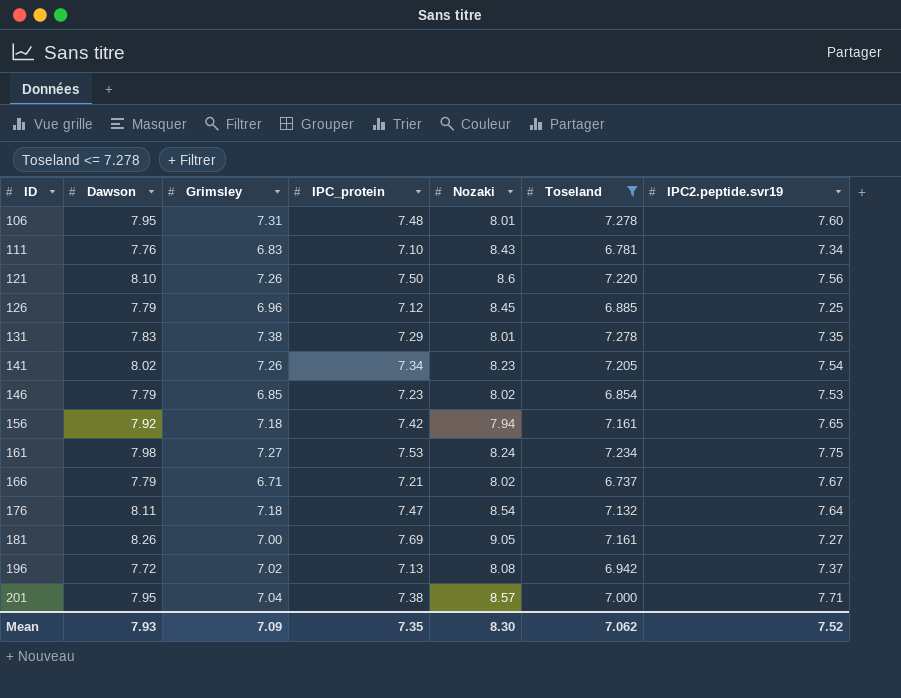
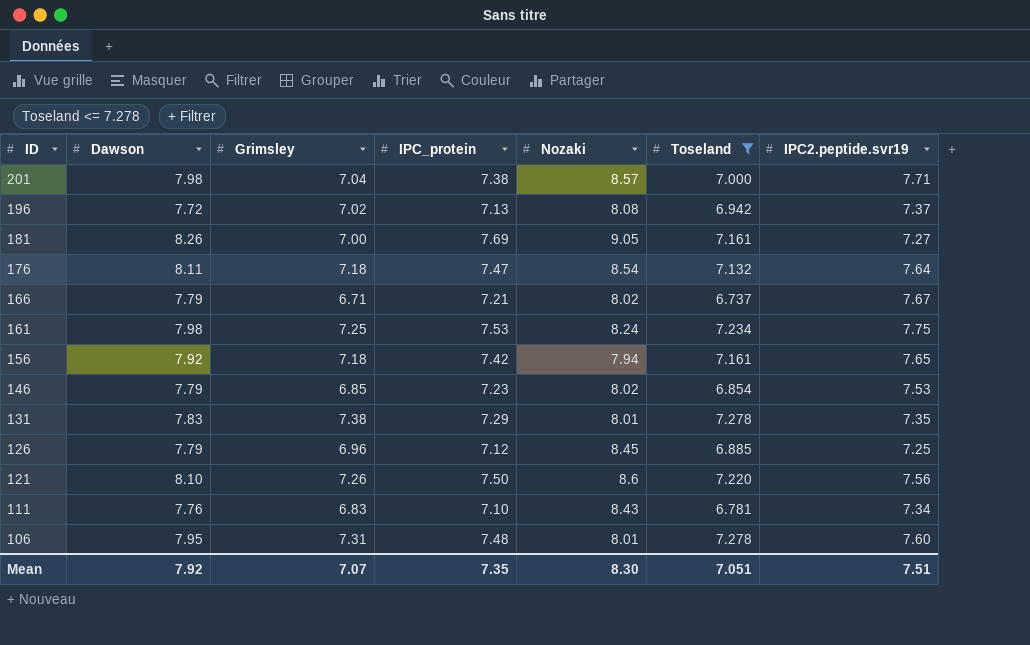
row order: ID ascending -> ID descending
row 141: 8.02 | 7.26 | 7.34 | 8.23 | 7.205 | 7.54 -> none
201 | Dawson: 7.95 -> 7.98
161 | Grimsley: 7.27 -> 7.25
Mean | Dawson: 7.93 -> 7.92
Mean | Grimsley: 7.09 -> 7.07
Mean | Toseland: 7.062 -> 7.051
Mean | IPC2.peptide.svr19: 7.52 -> 7.51

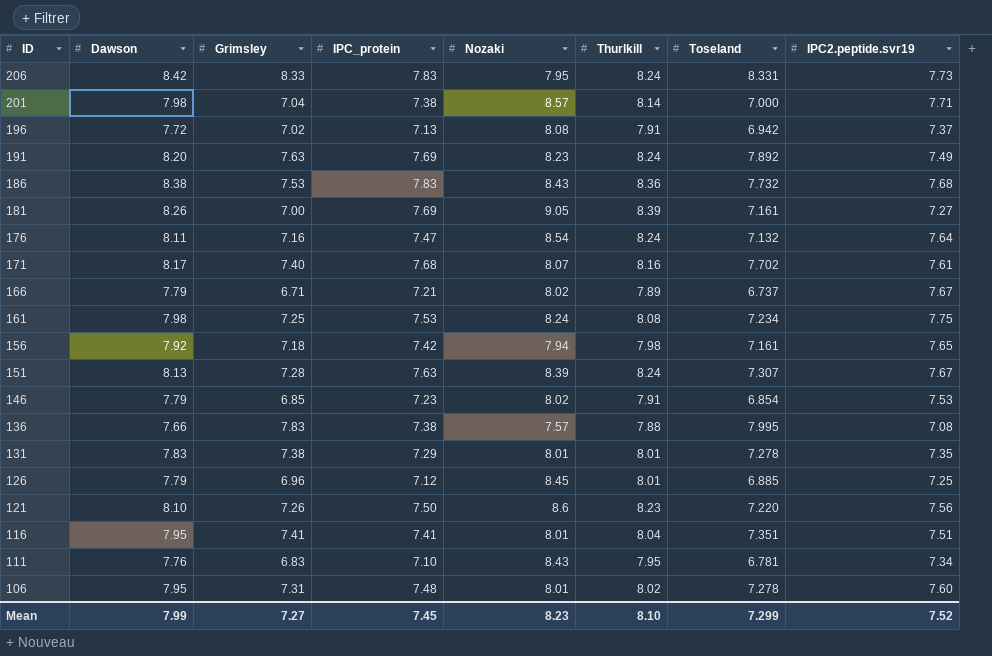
filter: Toseland <= 7.278 -> none
column Thurlkill | position: none -> 6
176 | Grimsley: 7.18 -> 7.16
Mean | Dawson: 7.92 -> 7.99
Mean | Grimsley: 7.07 -> 7.27
Mean | IPC_protein: 7.35 -> 7.45
Mean | Nozaki: 8.30 -> 8.23
Mean | Toseland: 7.051 -> 7.299
Mean | IPC2.peptide.svr19: 7.51 -> 7.52

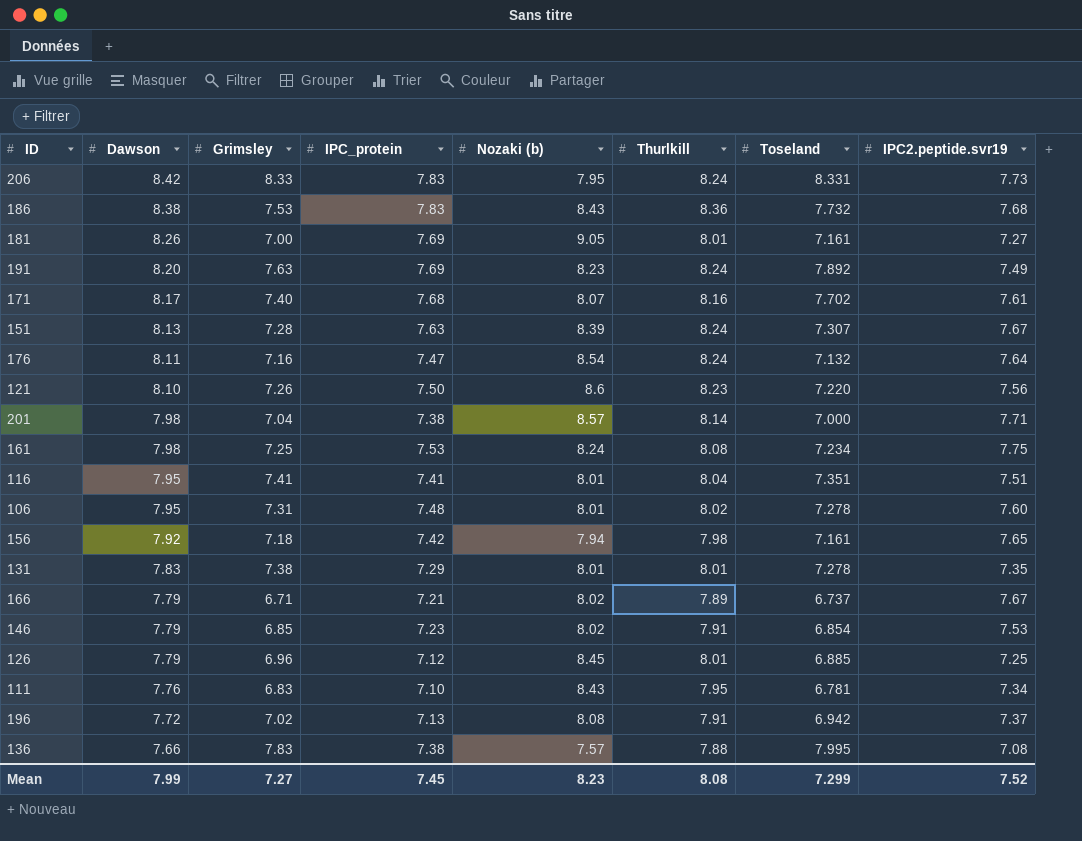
row order: ID descending -> Dawson descending
column name: Nozaki -> Nozaki (b)
181 | Thurlkill: 8.39 -> 8.01
Mean | Thurlkill: 8.10 -> 8.08

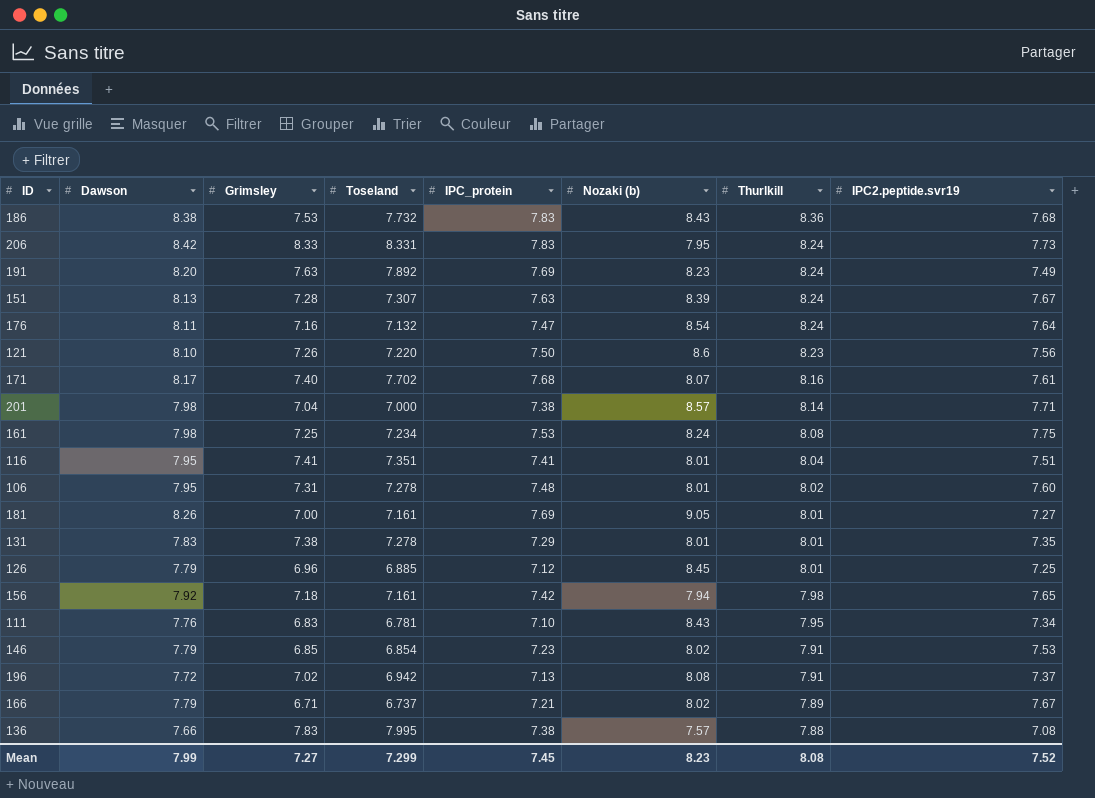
row order: Dawson descending -> Thurlkill descending
column Toseland | position: 7 -> 4

